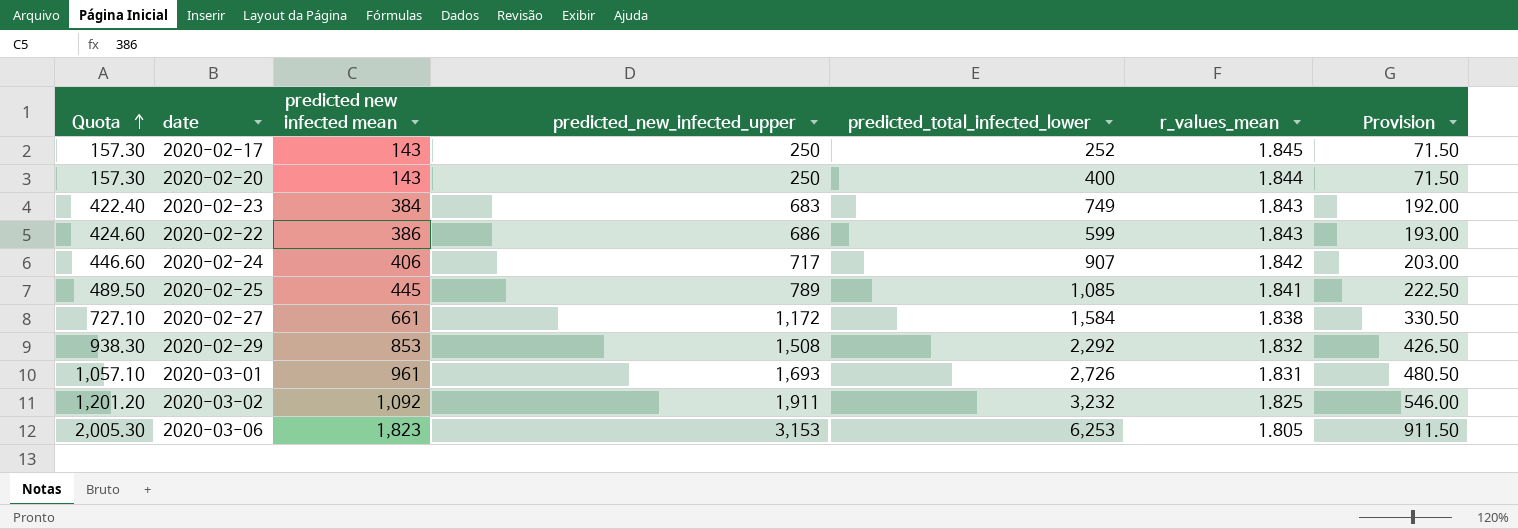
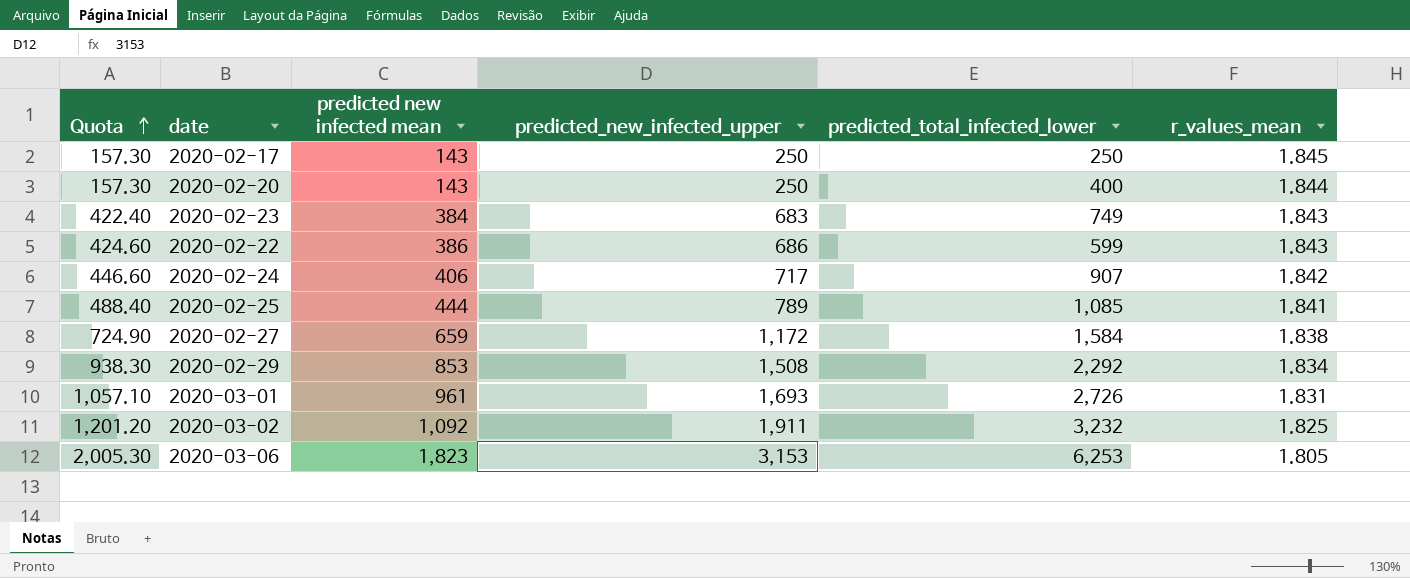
column Provision | formula: [predicted new infected mean] * 0.5 -> none
2020-02-17 | predicted_total_infected_lower: 252 -> 250
2020-02-25 | Quota: 489.50 -> 488.40
2020-02-25 | predicted new infected mean: 445 -> 444
2020-02-27 | Quota: 727.10 -> 724.90
2020-02-27 | predicted new infected mean: 661 -> 659
2020-02-29 | r_values_mean: 1.832 -> 1.834

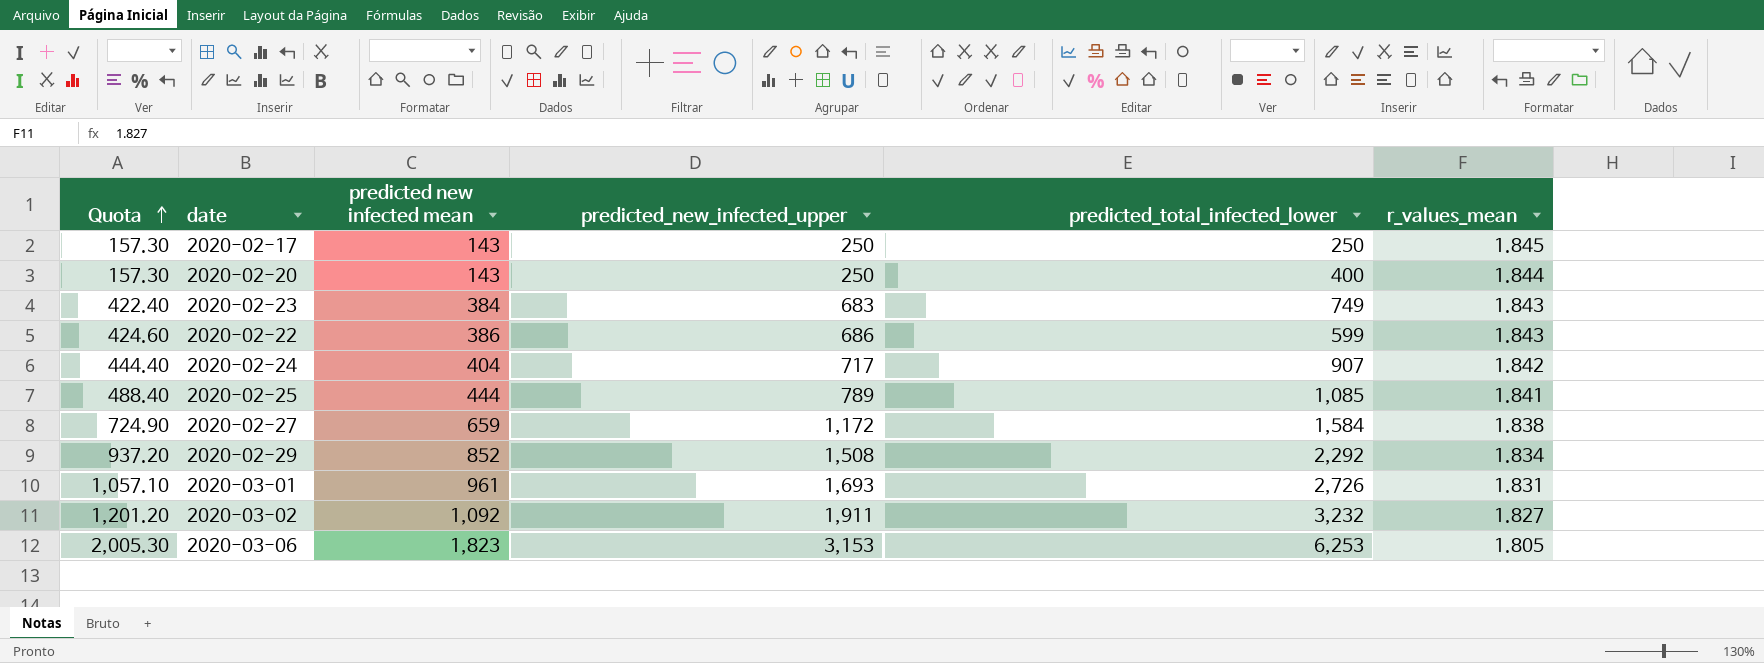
2020-02-24 | Quota: 446.60 -> 444.40
2020-02-24 | predicted new infected mean: 406 -> 404
2020-02-29 | Quota: 938.30 -> 937.20
2020-02-29 | predicted new infected mean: 853 -> 852
2020-03-02 | r_values_mean: 1.825 -> 1.827

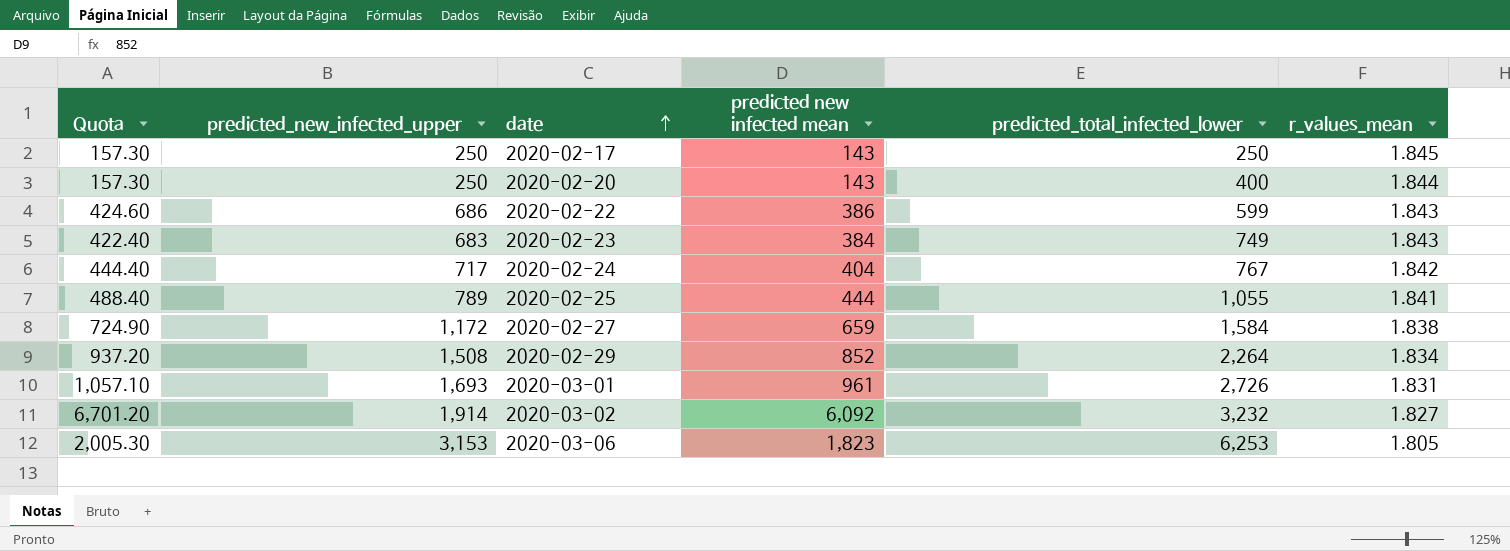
row order: Quota ascending -> date ascending
column predicted_new_infected_upper | position: 4 -> 2
2020-02-24 | predicted_total_infected_lower: 907 -> 767
2020-02-25 | predicted_total_infected_lower: 1,085 -> 1,055
2020-02-29 | predicted_total_infected_lower: 2,292 -> 2,264
2020-03-02 | Quota: 1,201.20 -> 6,701.20
2020-03-02 | predicted_new_infected_upper: 1,911 -> 1,914
2020-03-02 | predicted new infected mean: 1,092 -> 6,092

